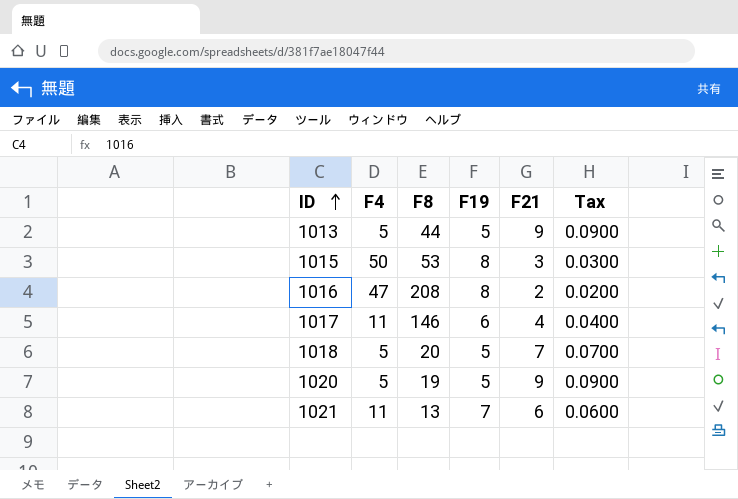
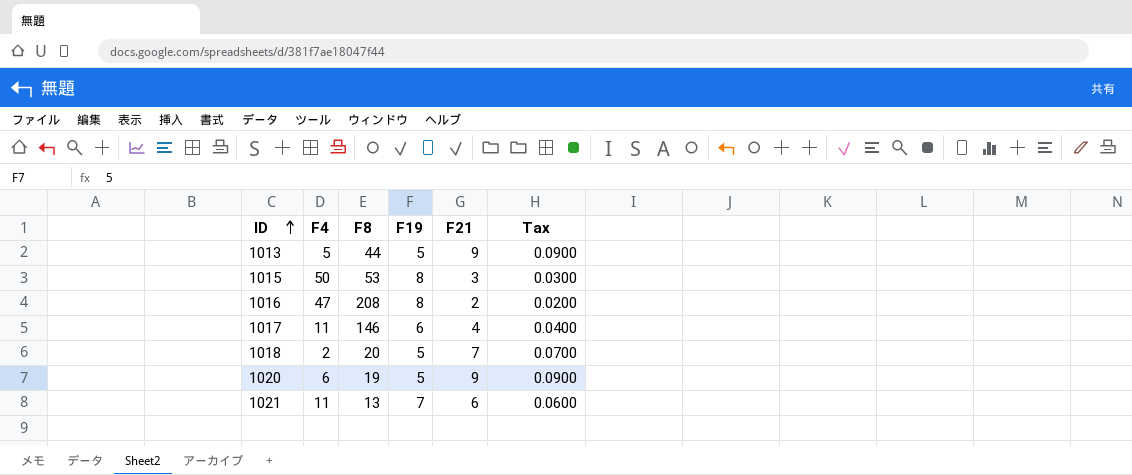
1018 | F4: 5 -> 2
1020 | F4: 5 -> 6

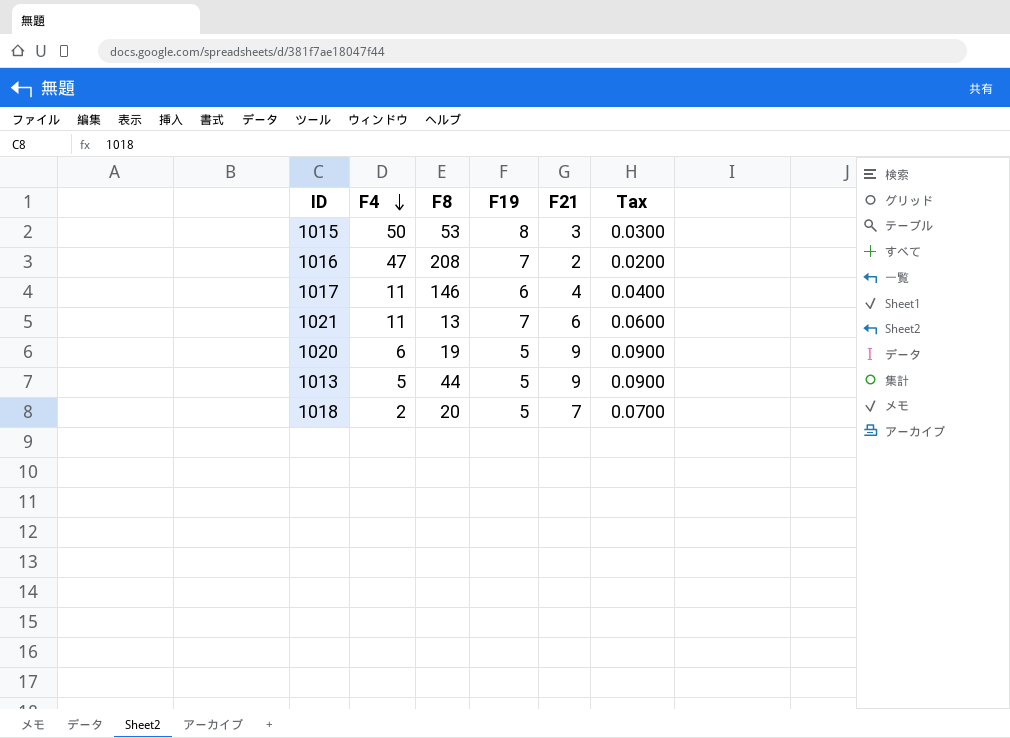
row order: ID ascending -> F4 descending
1016 | F19: 8 -> 7

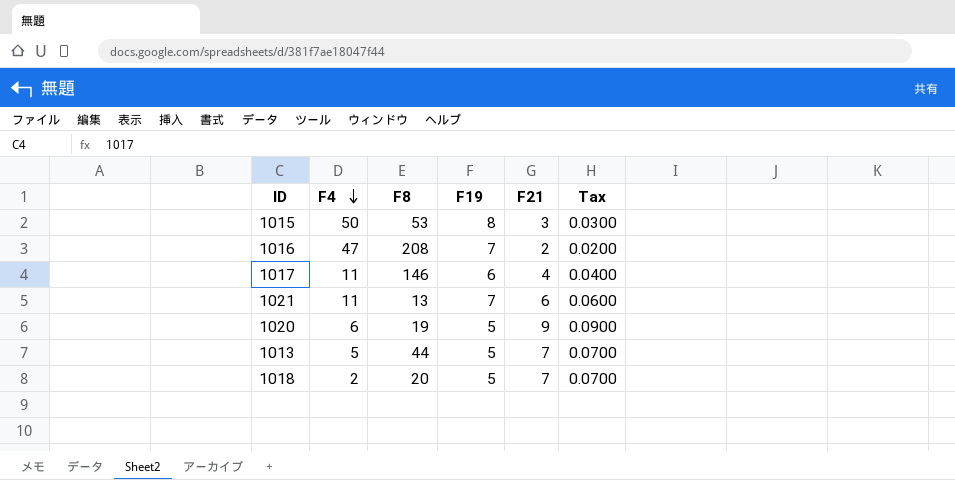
1013 | F21: 9 -> 7
1013 | Tax: 0.0900 -> 0.0700

